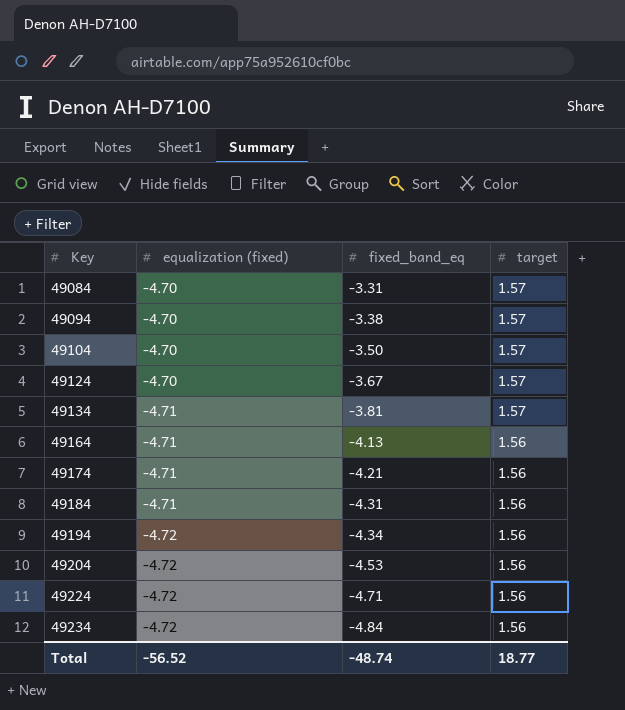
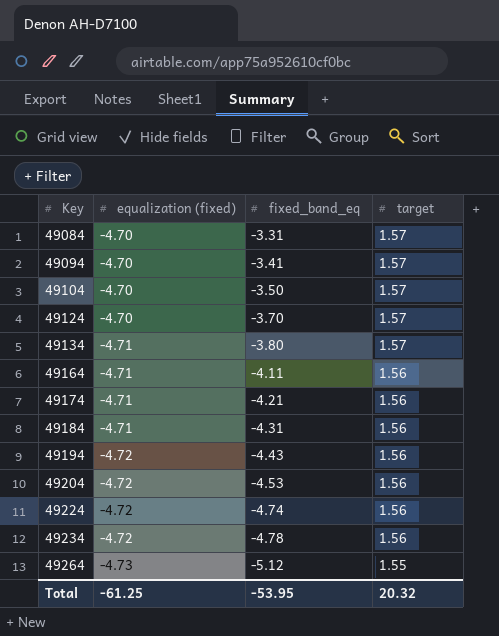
49094 | fixed_band_eq: -3.38 -> -3.41
49124 | fixed_band_eq: -3.67 -> -3.70
49134 | fixed_band_eq: -3.81 -> -3.80
49164 | fixed_band_eq: -4.13 -> -4.11
49194 | fixed_band_eq: -4.34 -> -4.43
49224 | fixed_band_eq: -4.71 -> -4.74
49234 | fixed_band_eq: -4.84 -> -4.78
row 49264: none -> -4.73 | -5.12 | 1.55
Total | equalization (fixed): -56.52 -> -61.25
Total | fixed_band_eq: -48.74 -> -53.95
Total | target: 18.77 -> 20.32

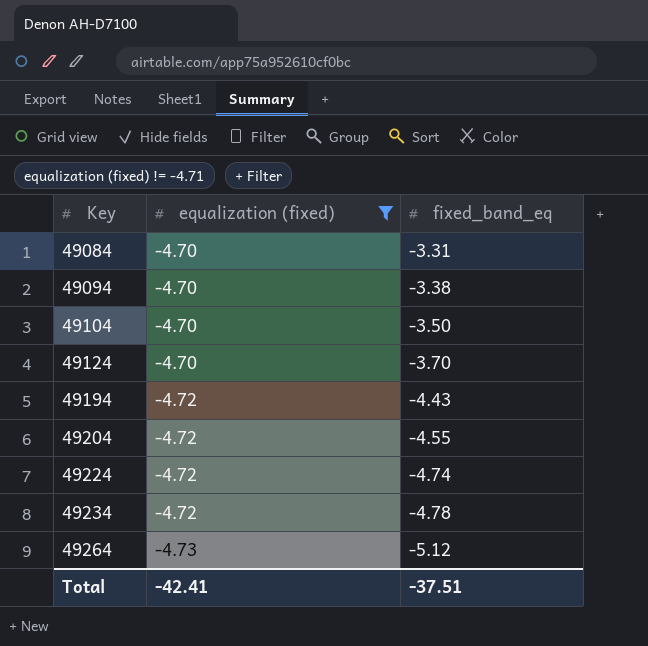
filter: none -> equalization (fixed) != -4.71
column target | position: 4 -> none
49094 | fixed_band_eq: -3.41 -> -3.38
49204 | fixed_band_eq: -4.53 -> -4.55
Total | equalization (fixed): -61.25 -> -42.41
Total | fixed_band_eq: -53.95 -> -37.51

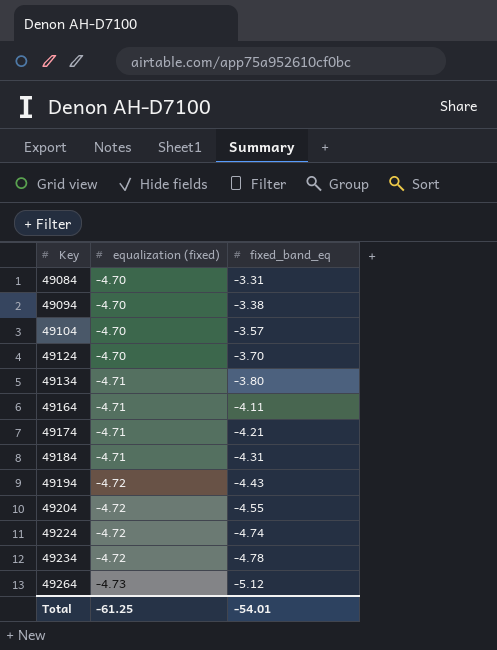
filter: equalization (fixed) != -4.71 -> none
49104 | fixed_band_eq: -3.50 -> -3.57
Total | equalization (fixed): -42.41 -> -61.25
Total | fixed_band_eq: -37.51 -> -54.01

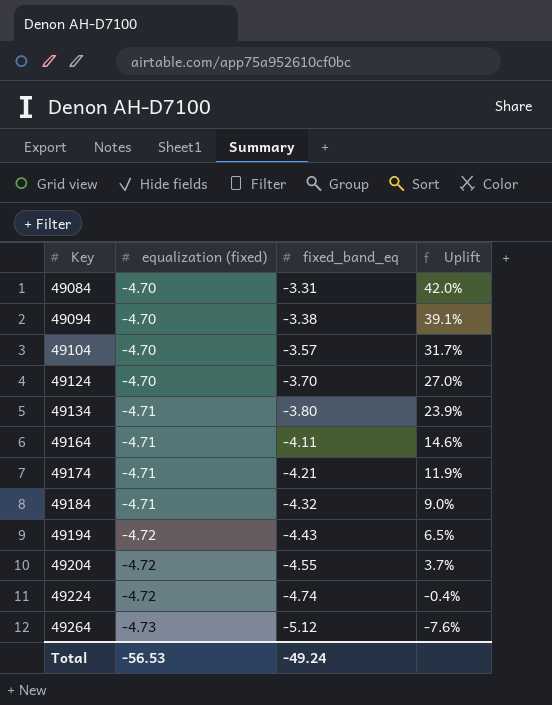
column Uplift | formula: none -> ([equalization (fixed)] - [fixed_band_eq]) / [fixed_band_eq]
row 49234: -4.72 | -4.78 -> none
49184 | fixed_band_eq: -4.31 -> -4.32
Total | equalization (fixed): -61.25 -> -56.53
Total | fixed_band_eq: -54.01 -> -49.24

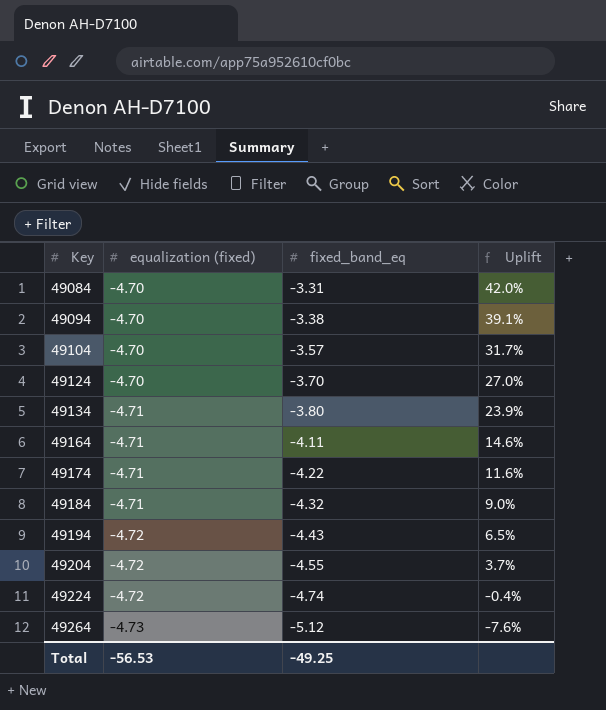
49174 | fixed_band_eq: -4.21 -> -4.22
49174 | Uplift: 11.9% -> 11.6%
Total | fixed_band_eq: -49.24 -> -49.25

